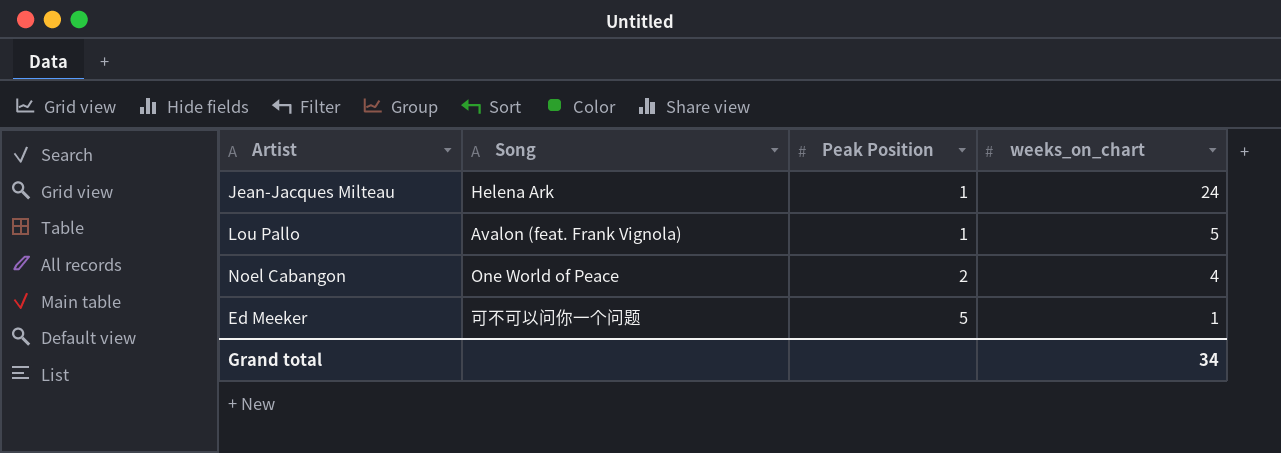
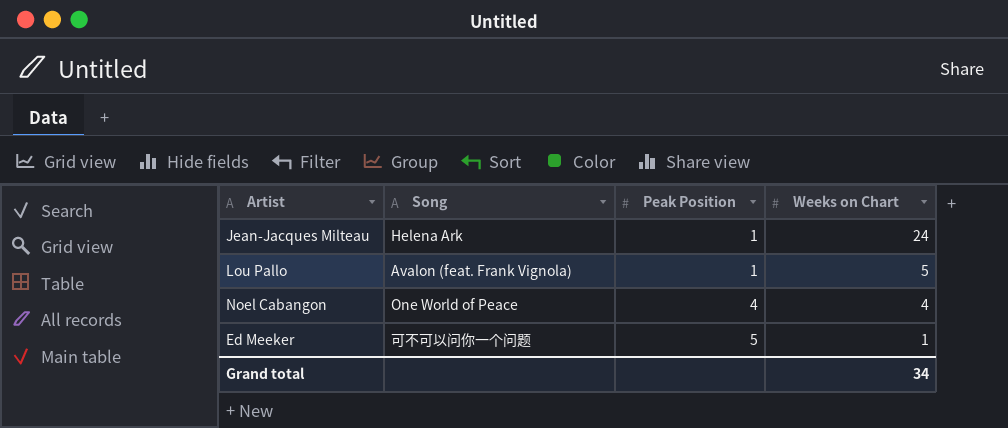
column name: weeks_on_chart -> Weeks on Chart
Noel Cabangon | Peak Position: 2 -> 4

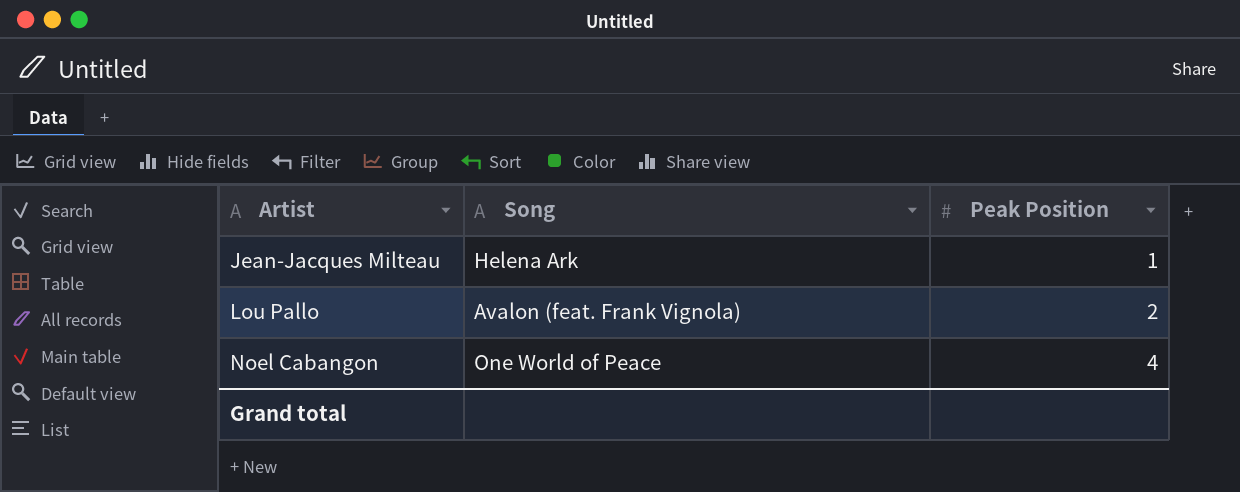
column Weeks on Chart | position: 4 -> none
row Ed Meeker: 可不可以问你一个问题 | 5 | 1 -> none
Lou Pallo | Peak Position: 1 -> 2

